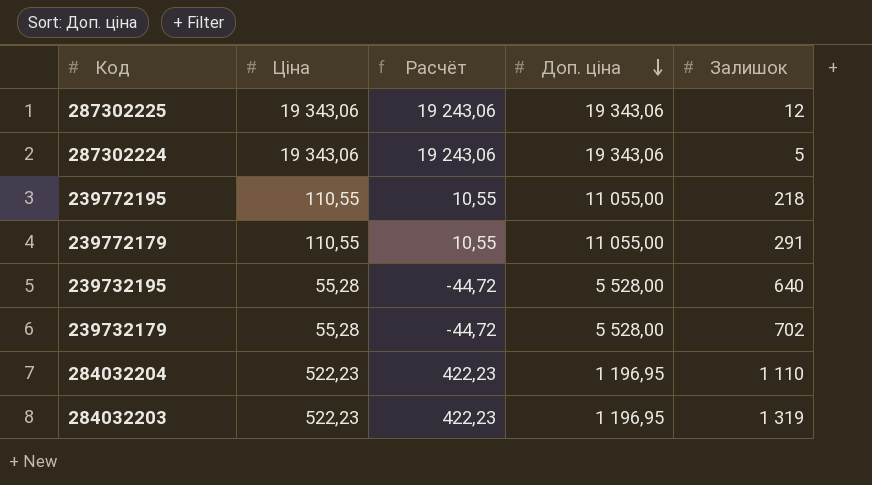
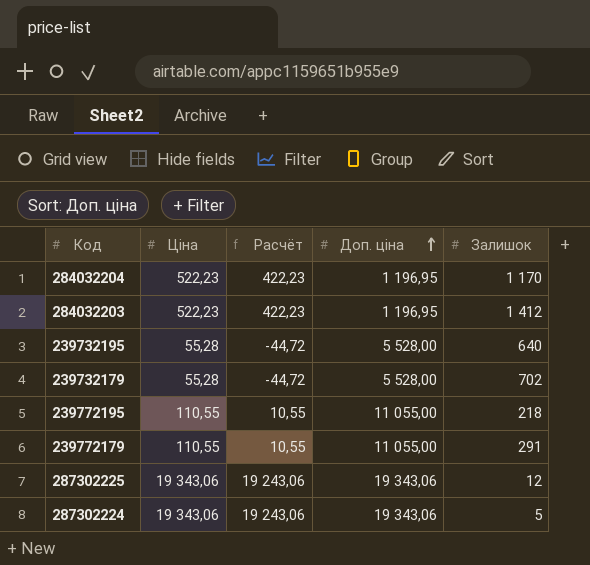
row order: Доп. ціна descending -> Доп. ціна ascending
284032204 | Залишок: 1 110 -> 1 170
284032203 | Залишок: 1 319 -> 1 412

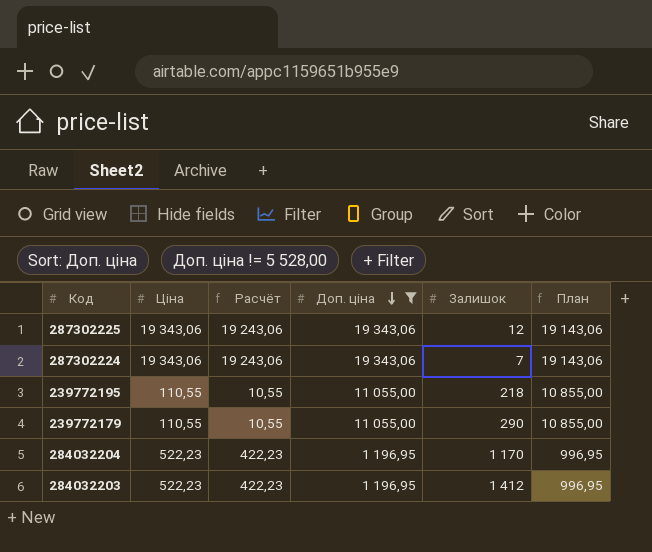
filter: none -> Доп. ціна != 5 528,00
row order: Доп. ціна ascending -> Доп. ціна descending
column План | formula: none -> [Доп. ціна] - 200
287302224 | Залишок: 5 -> 7
239772179 | Залишок: 291 -> 290

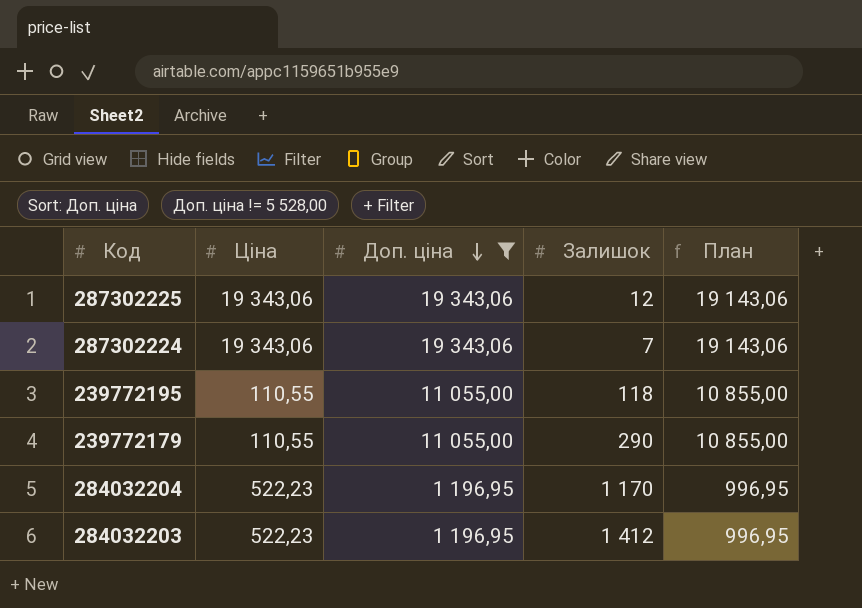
column Расчёт | formula: [Ціна] - 100 -> none
239772195 | Залишок: 218 -> 118

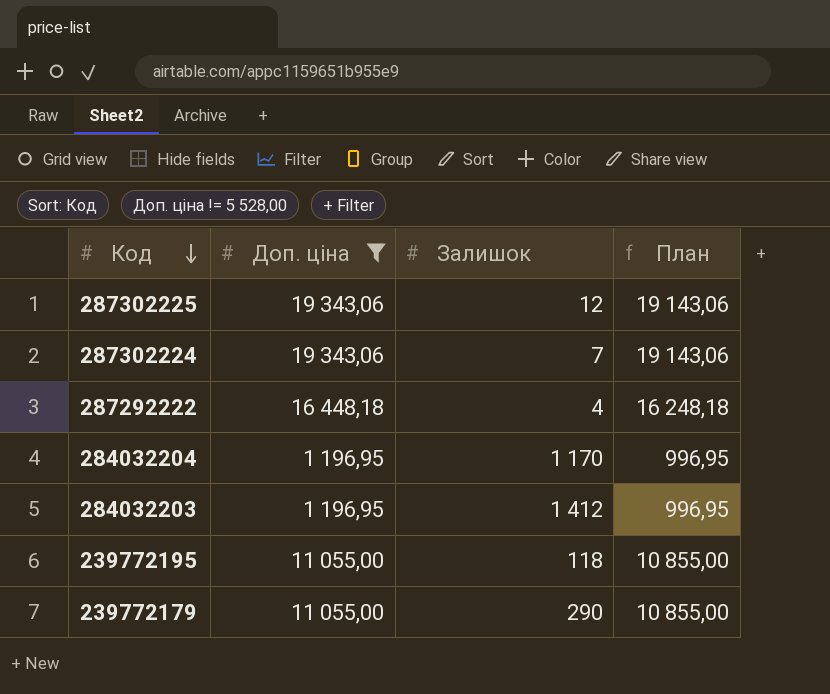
row order: Доп. ціна descending -> Код descending
column Ціна | position: 2 -> none
row 287292222: none -> 16 448,18 | 4 | 16 248,18

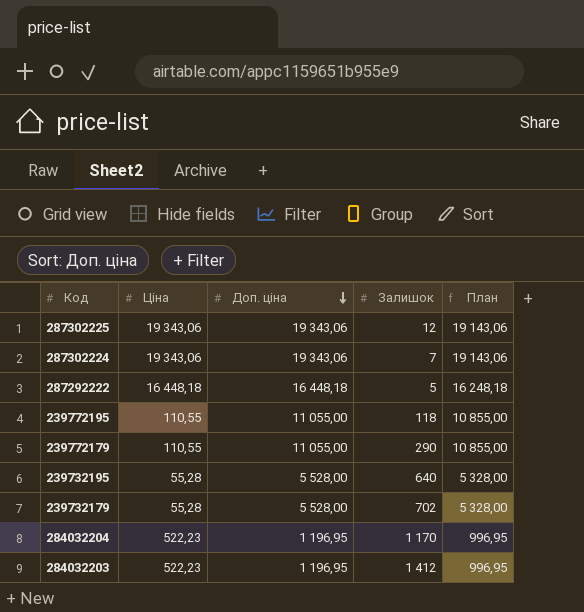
filter: Доп. ціна != 5 528,00 -> none
row order: Код descending -> Доп. ціна descending
column Ціна | position: none -> 2
287292222 | Залишок: 4 -> 5

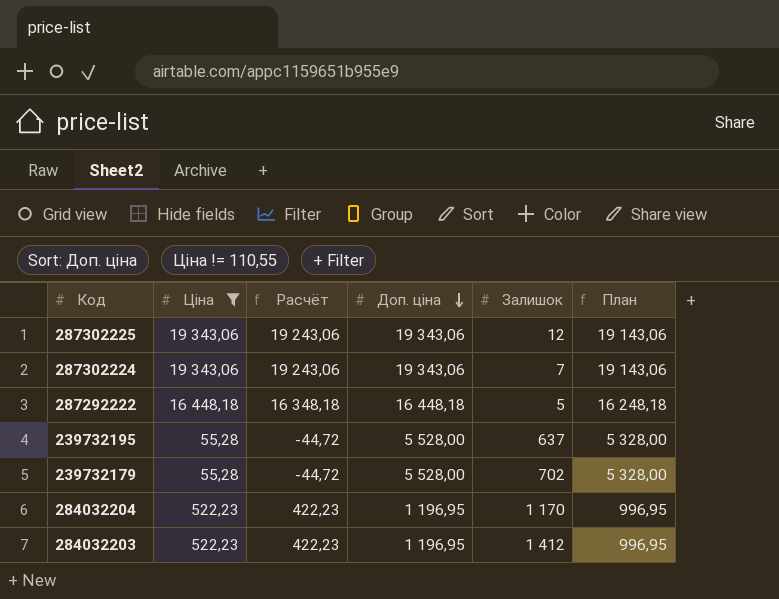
filter: none -> Ціна != 110,55
column Расчёт | formula: none -> [Ціна] - 100
239732195 | Залишок: 640 -> 637

